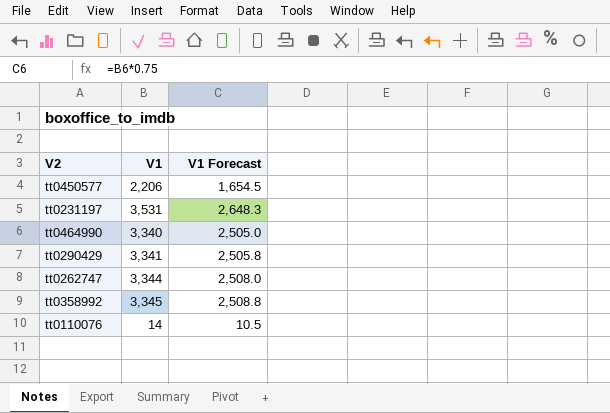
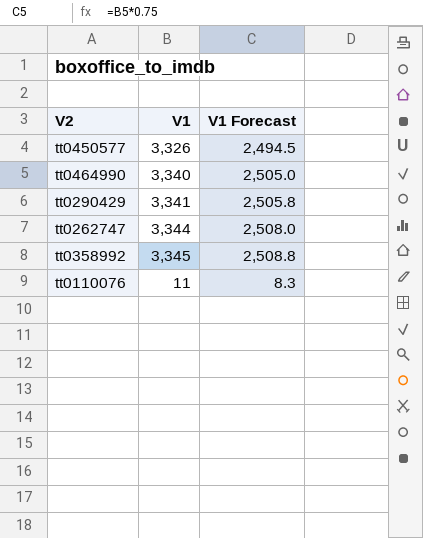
row tt0231197: 3,531 | 2,648.3 -> none
tt0450577 | V1: 2,206 -> 3,326
tt0450577 | V1 Forecast: 1,654.5 -> 2,494.5
tt0110076 | V1: 14 -> 11
tt0110076 | V1 Forecast: 10.5 -> 8.3

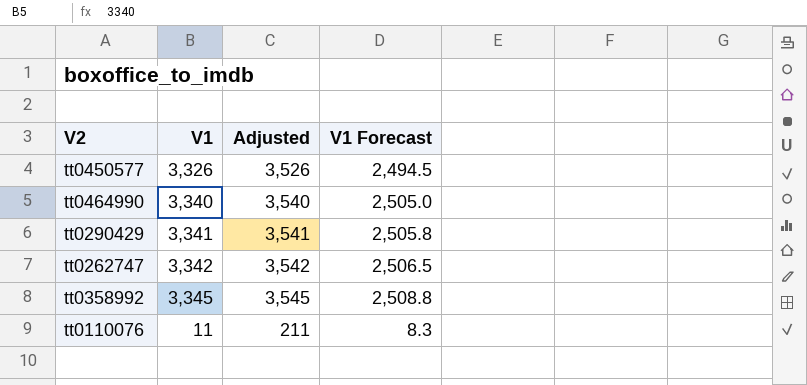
column Adjusted | formula: none -> [V1] + 200
tt0262747 | V1: 3,344 -> 3,342
tt0262747 | V1 Forecast: 2,508.0 -> 2,506.5

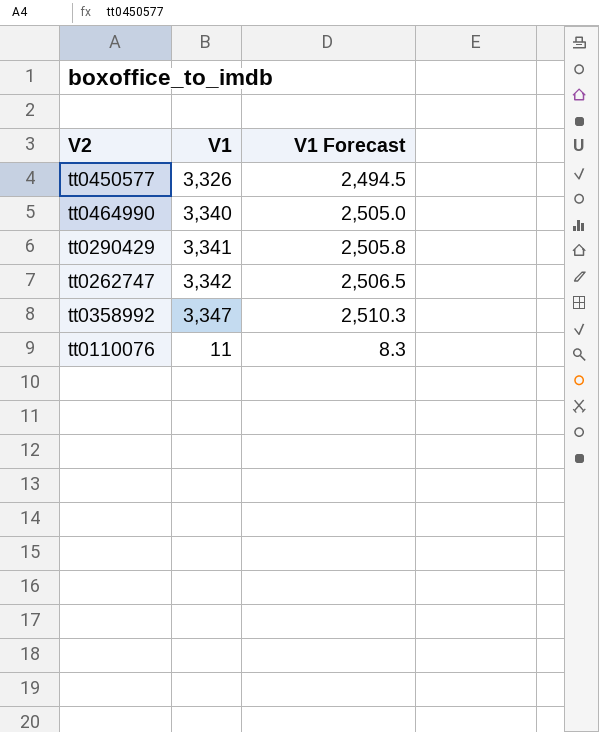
column Adjusted | formula: [V1] + 200 -> none
tt0358992 | V1: 3,345 -> 3,347
tt0358992 | V1 Forecast: 2,508.8 -> 2,510.3

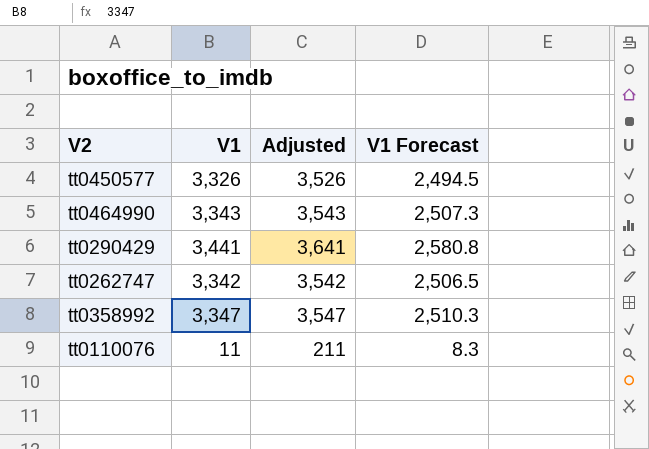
column Adjusted | formula: none -> [V1] + 200
tt0464990 | V1: 3,340 -> 3,343
tt0464990 | V1 Forecast: 2,505.0 -> 2,507.3
tt0290429 | V1: 3,341 -> 3,441
tt0290429 | V1 Forecast: 2,505.8 -> 2,580.8

